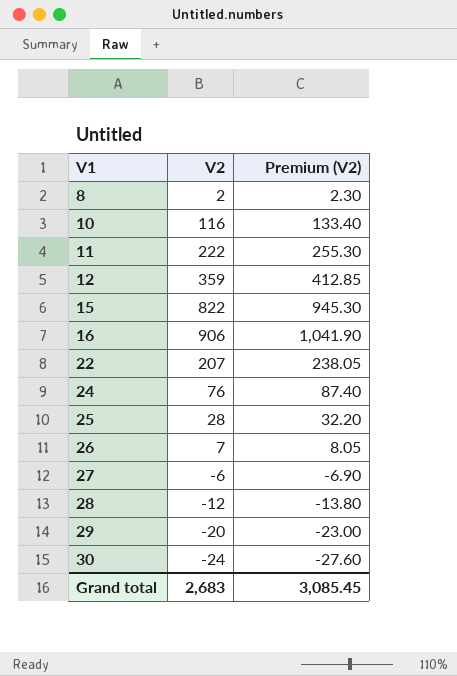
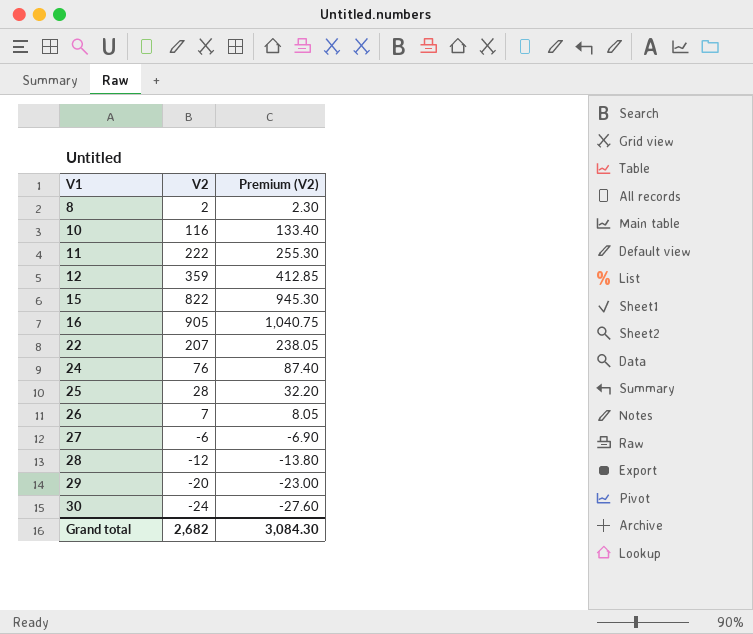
16 | V2: 906 -> 905
16 | Premium (V2): 1,041.90 -> 1,040.75
Grand total | V2: 2,683 -> 2,682
Grand total | Premium (V2): 3,085.45 -> 3,084.30

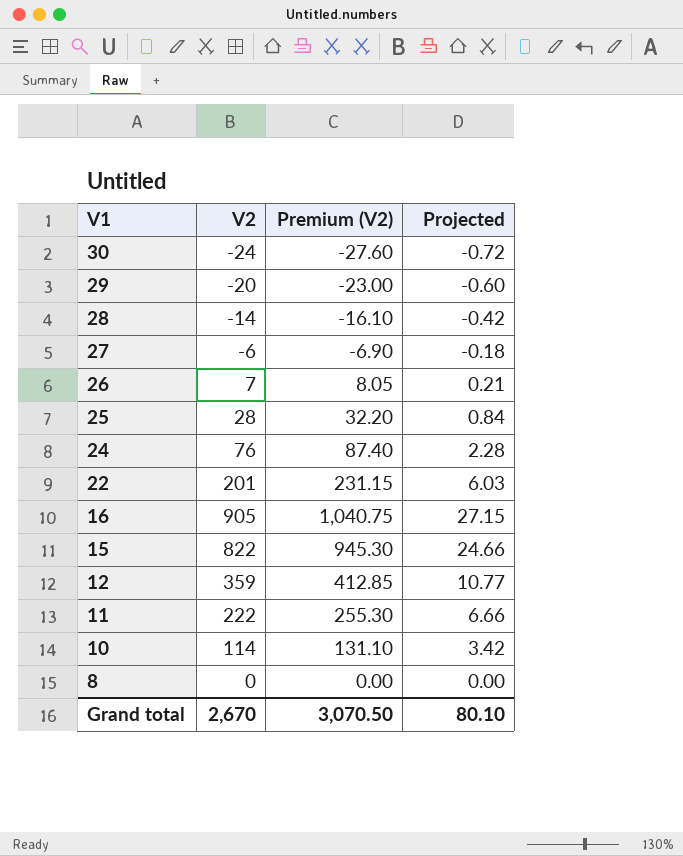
row order: V1 ascending -> V1 descending
column Projected | formula: none -> [V2] * 0.03
28 | V2: -12 -> -14
28 | Premium (V2): -13.80 -> -16.10
22 | V2: 207 -> 201
22 | Premium (V2): 238.05 -> 231.15
10 | V2: 116 -> 114
10 | Premium (V2): 133.40 -> 131.10
8 | V2: 2 -> 0
8 | Premium (V2): 2.30 -> 0.00
Grand total | V2: 2,682 -> 2,670
Grand total | Premium (V2): 3,084.30 -> 3,070.50

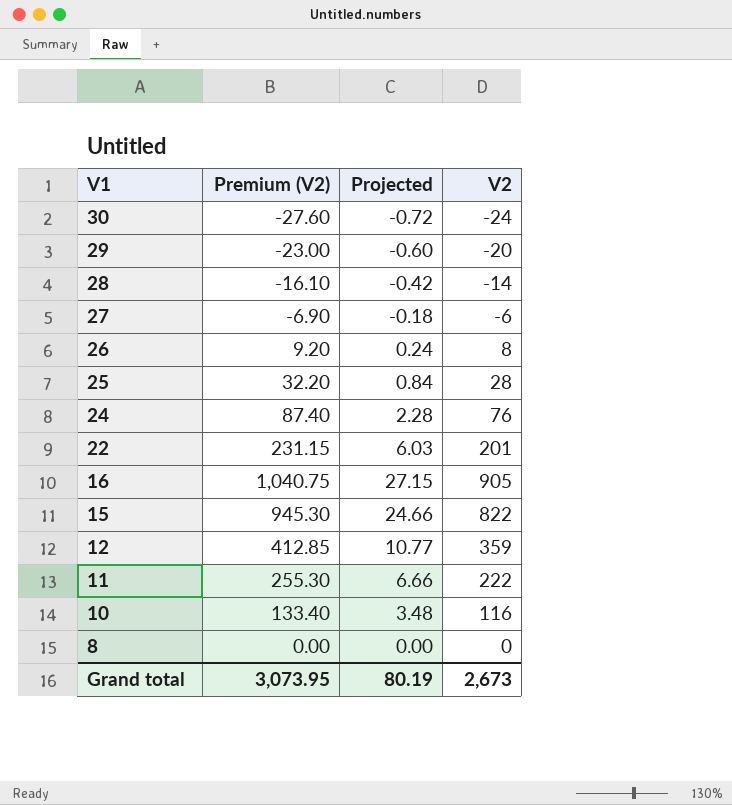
column V2 | position: 2 -> 4
26 | Premium (V2): 8.05 -> 9.20
26 | Projected: 0.21 -> 0.24
26 | V2: 7 -> 8
10 | Premium (V2): 131.10 -> 133.40
10 | Projected: 3.42 -> 3.48
10 | V2: 114 -> 116
Grand total | Premium (V2): 3,070.50 -> 3,073.95
Grand total | Projected: 80.10 -> 80.19
Grand total | V2: 2,670 -> 2,673

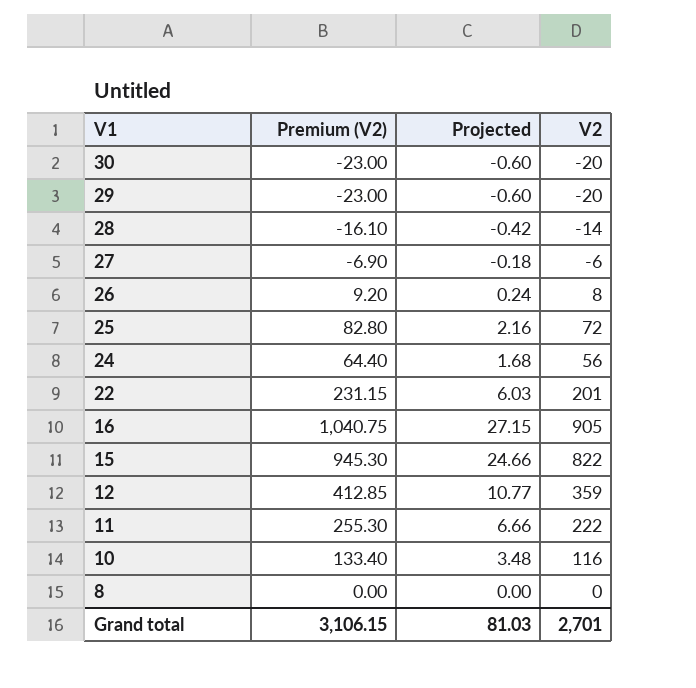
30 | Premium (V2): -27.60 -> -23.00
30 | Projected: -0.72 -> -0.60
30 | V2: -24 -> -20
25 | Premium (V2): 32.20 -> 82.80
25 | Projected: 0.84 -> 2.16
25 | V2: 28 -> 72
24 | Premium (V2): 87.40 -> 64.40
24 | Projected: 2.28 -> 1.68
24 | V2: 76 -> 56
Grand total | Premium (V2): 3,073.95 -> 3,106.15
Grand total | Projected: 80.19 -> 81.03
Grand total | V2: 2,673 -> 2,701

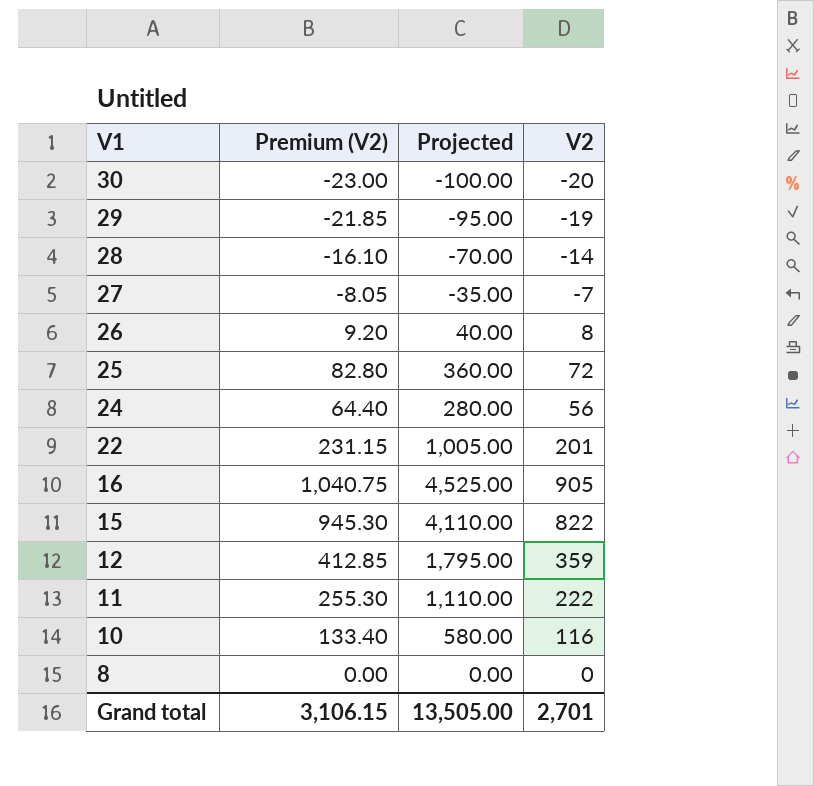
column Projected | formula: [V2] * 0.03 -> [V2] * 5
29 | Premium (V2): -23.00 -> -21.85
29 | V2: -20 -> -19
27 | Premium (V2): -6.90 -> -8.05
27 | V2: -6 -> -7
Grand total | Projected: 81.03 -> 13,505.00

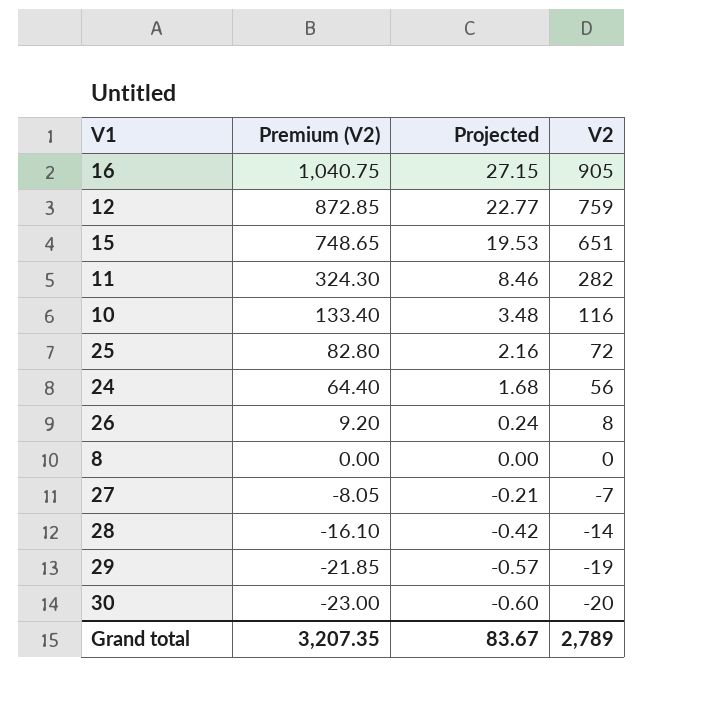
row order: V1 descending -> Premium (V2) descending
column Projected | formula: [V2] * 5 -> [V2] * 0.03
row 22: 231.15 | 1,005.00 | 201 -> none
12 | Premium (V2): 412.85 -> 872.85
12 | V2: 359 -> 759
15 | Premium (V2): 945.30 -> 748.65
15 | V2: 822 -> 651
11 | Premium (V2): 255.30 -> 324.30
11 | V2: 222 -> 282
Grand total | Premium (V2): 3,106.15 -> 3,207.35
Grand total | Projected: 13,505.00 -> 83.67
Grand total | V2: 2,701 -> 2,789

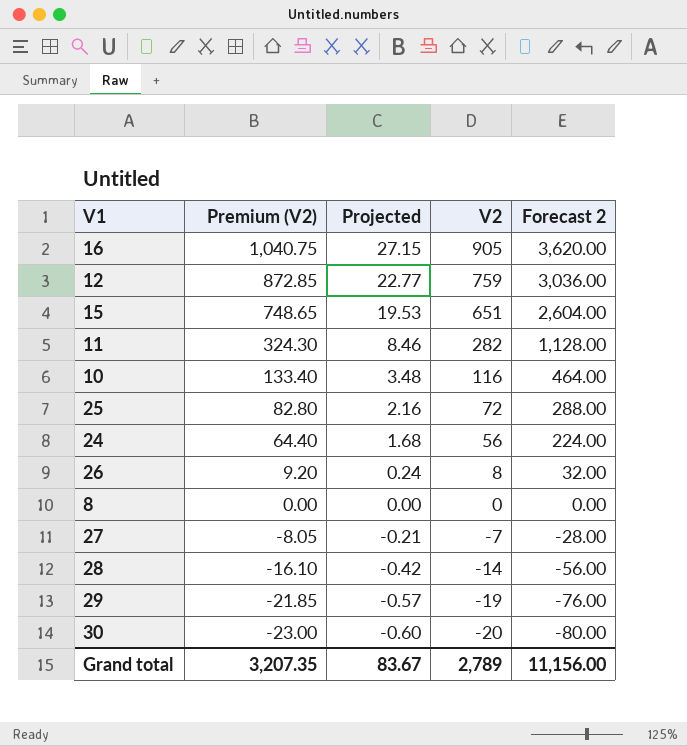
column Forecast 2 | formula: none -> [V2] * 4

